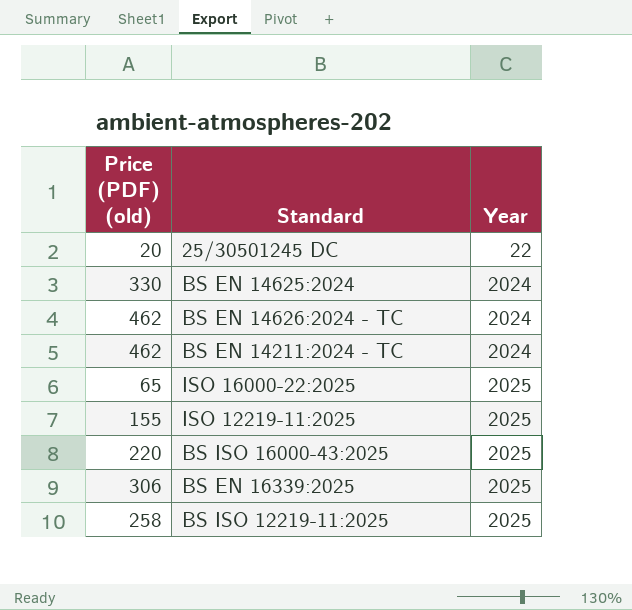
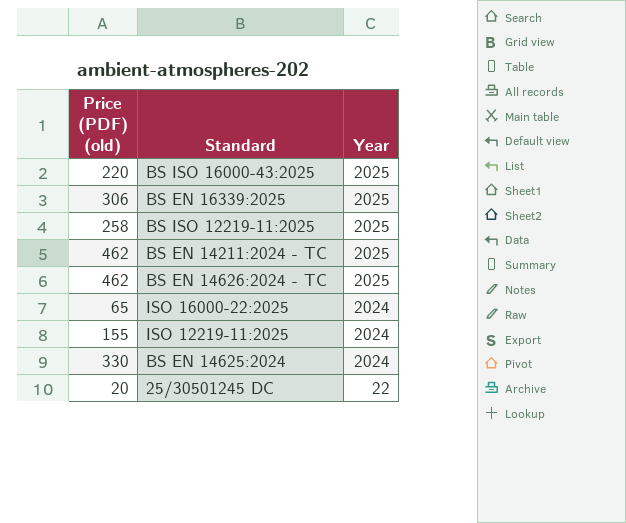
row order: Year ascending -> Year descending
BS EN 14211:2024 - TC | Year: 2024 -> 2025
BS EN 14626:2024 - TC | Year: 2024 -> 2025
ISO 16000-22:2025 | Year: 2025 -> 2024
ISO 12219-11:2025 | Year: 2025 -> 2024

